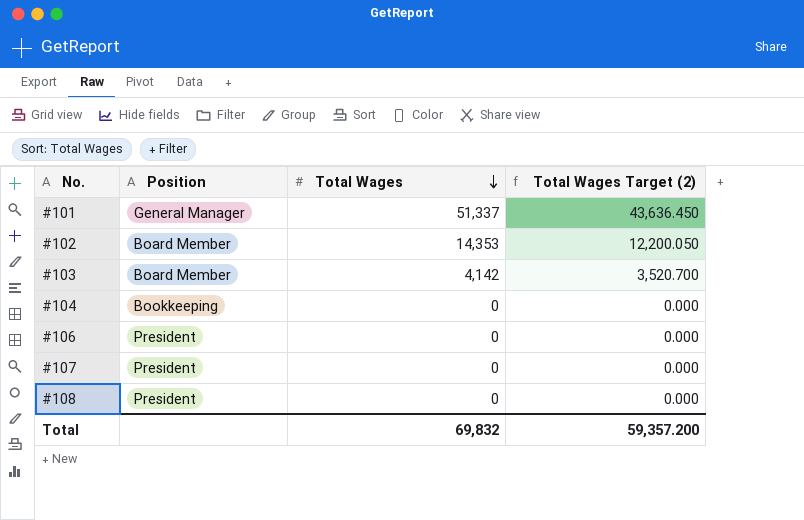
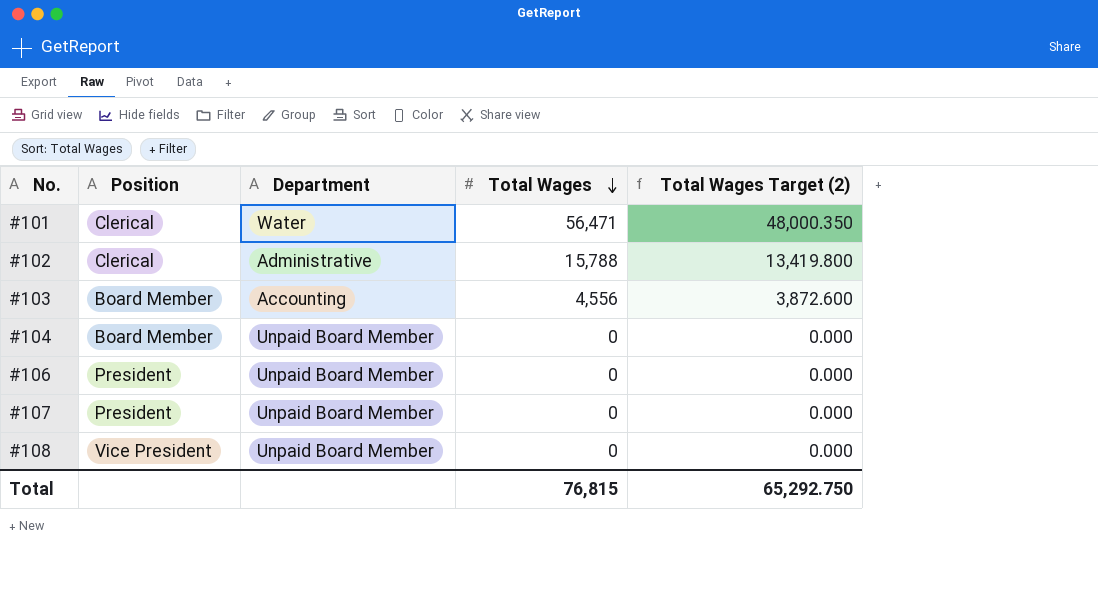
column Department | position: none -> 3
#101 | Position: General Manager -> Clerical
#101 | Total Wages: 51,337 -> 56,471
#101 | Total Wages Target (2): 43,636.450 -> 48,000.350
#102 | Position: Board Member -> Clerical
#102 | Total Wages: 14,353 -> 15,788
#102 | Total Wages Target (2): 12,200.050 -> 13,419.800
#103 | Total Wages: 4,142 -> 4,556
#103 | Total Wages Target (2): 3,520.700 -> 3,872.600
#104 | Position: Bookkeeping -> Board Member
#108 | Position: President -> Vice President
Total | Total Wages: 69,832 -> 76,815
Total | Total Wages Target (2): 59,357.200 -> 65,292.750

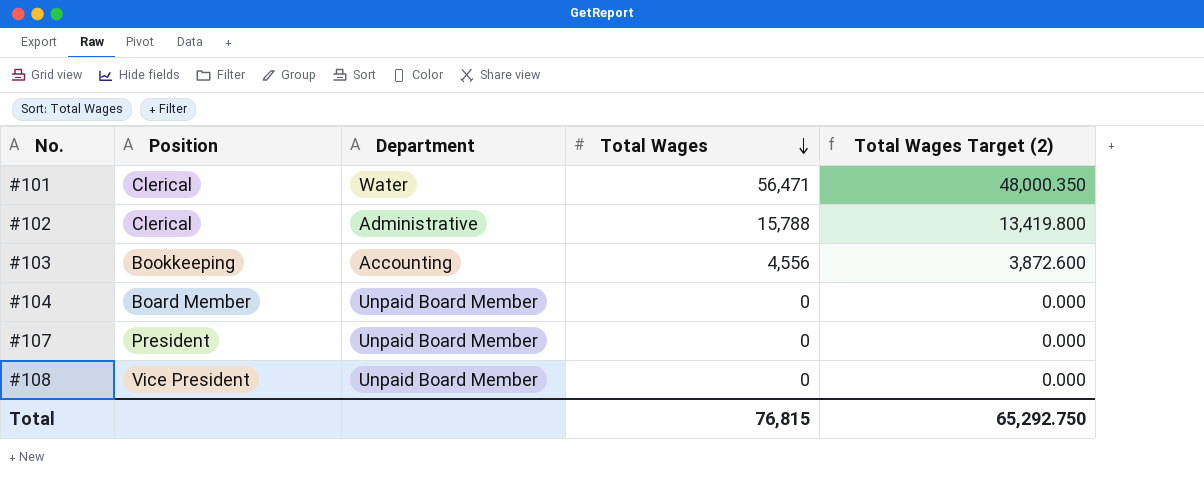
row #106: President | Unpaid Board Member | 0 | 0.000 -> none
#103 | Position: Board Member -> Bookkeeping

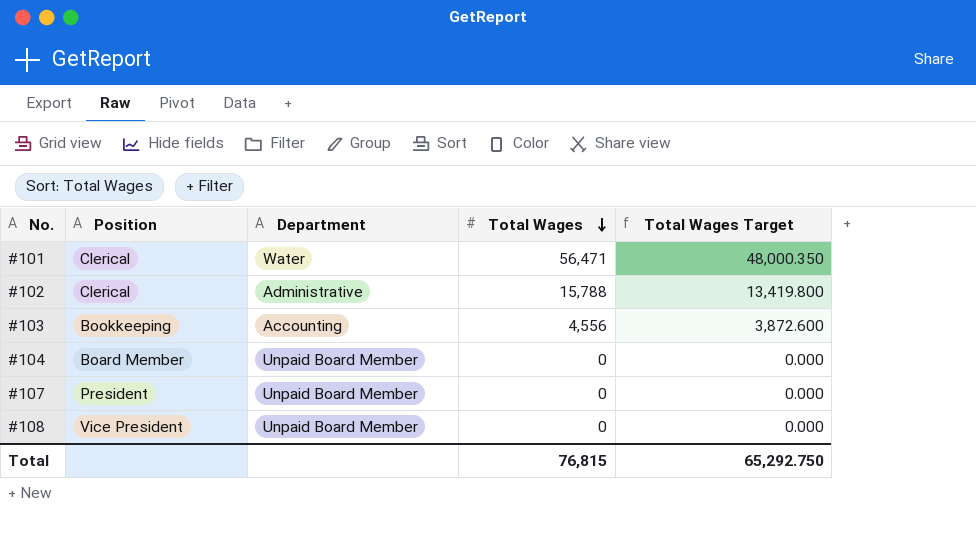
column name: Total Wages Target (2) -> Total Wages Target

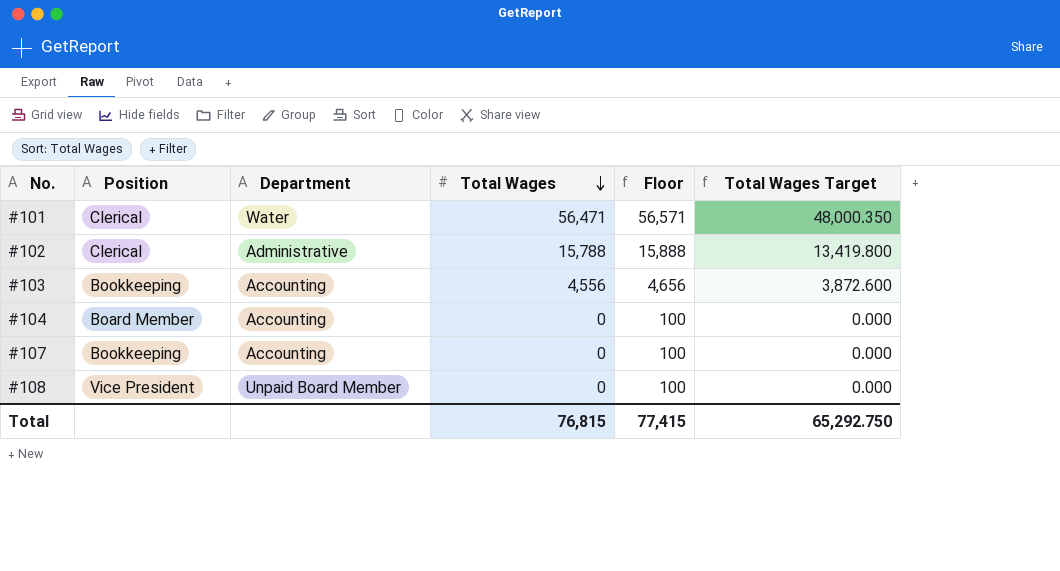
column Floor | formula: none -> [Total Wages] + 100
#104 | Department: Unpaid Board Member -> Accounting
#107 | Position: President -> Bookkeeping
#107 | Department: Unpaid Board Member -> Accounting

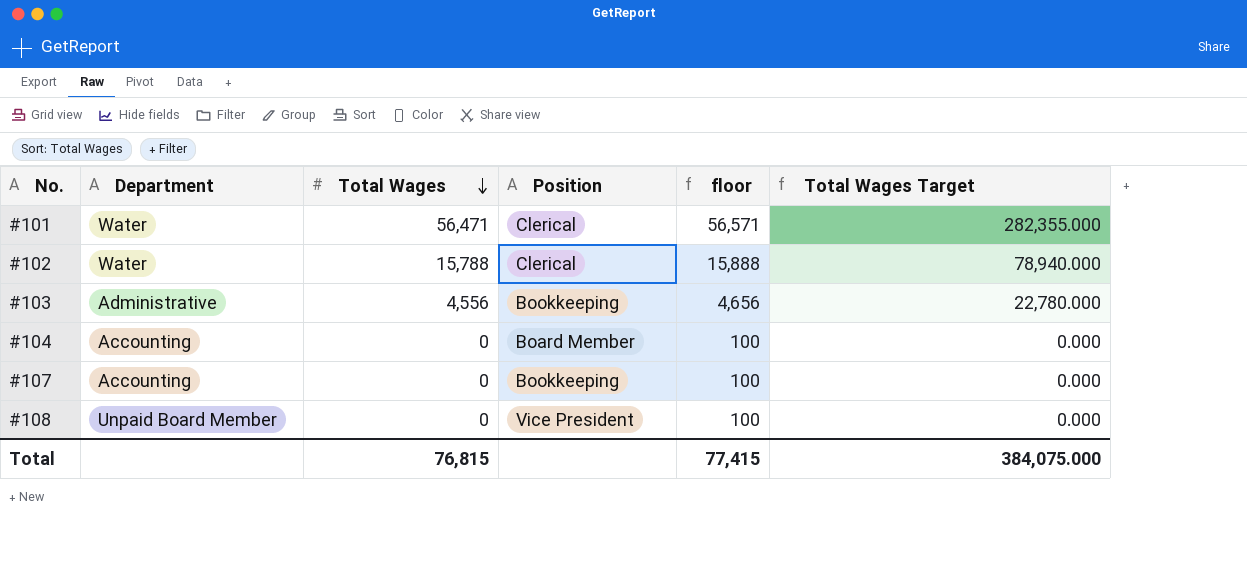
column Position | position: 2 -> 4
column name: Floor -> floor
column Total Wages Target | formula: [Total Wages] * 0.85 -> [Total Wages] * 5
#102 | Department: Administrative -> Water
#103 | Department: Accounting -> Administrative
Total | Total Wages Target: 65,292.750 -> 384,075.000

